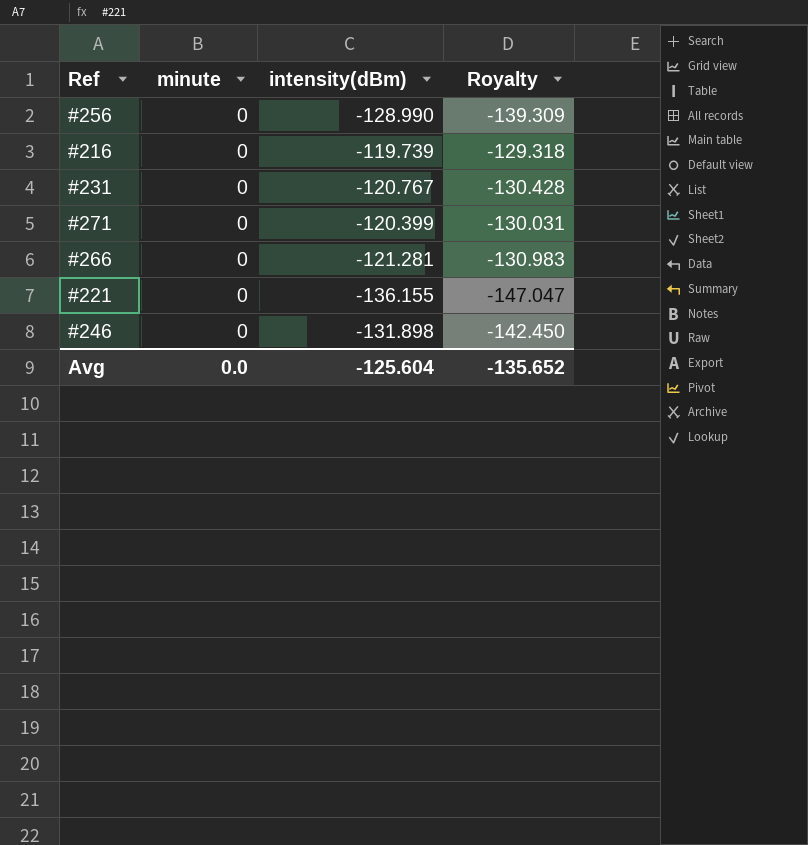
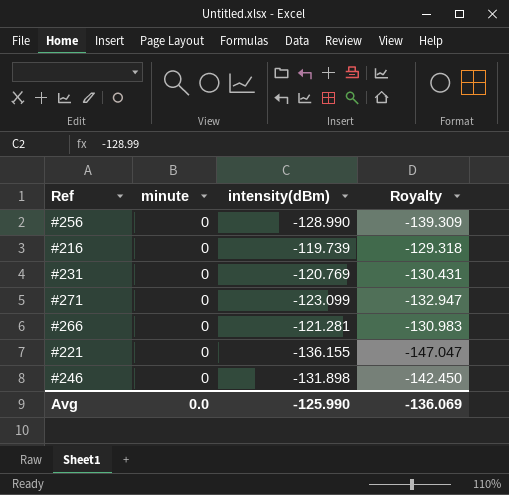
#231 | intensity(dBm): -120.767 -> -120.769
#231 | Royalty: -130.428 -> -130.431
#271 | intensity(dBm): -120.399 -> -123.099
#271 | Royalty: -130.031 -> -132.947
Avg | intensity(dBm): -125.604 -> -125.990
Avg | Royalty: -135.652 -> -136.069

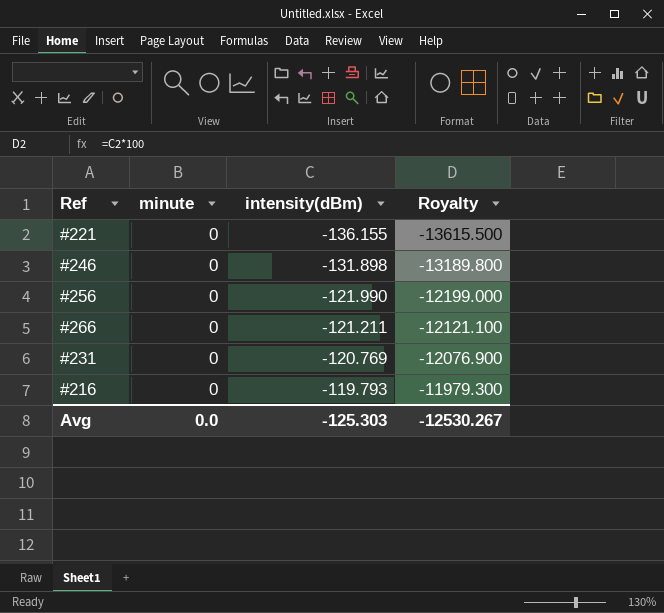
row order: none -> intensity(dBm) ascending
column Royalty | formula: [intensity(dBm)] * 1.08 -> [intensity(dBm)] * 100
row #271: 0 | -123.099 | -132.947 -> none
#256 | intensity(dBm): -128.990 -> -121.990
#266 | intensity(dBm): -121.281 -> -121.211
#216 | intensity(dBm): -119.739 -> -119.793
Avg | intensity(dBm): -125.990 -> -125.303
Avg | Royalty: -136.069 -> -12530.267

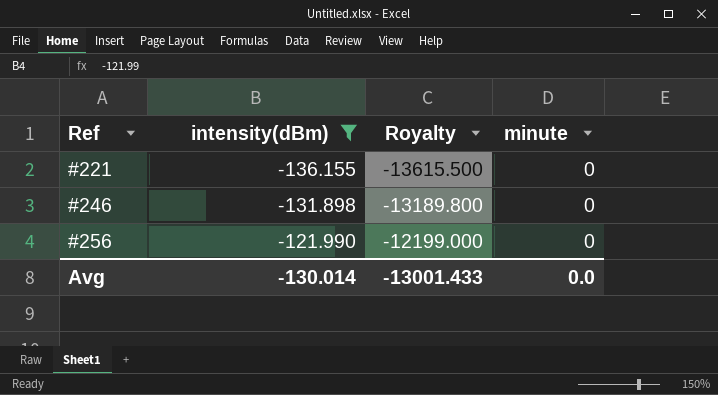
filter: none -> intensity(dBm) <= -121.990
column minute | position: 2 -> 4
Avg | intensity(dBm): -125.303 -> -130.014
Avg | Royalty: -12530.267 -> -13001.433

